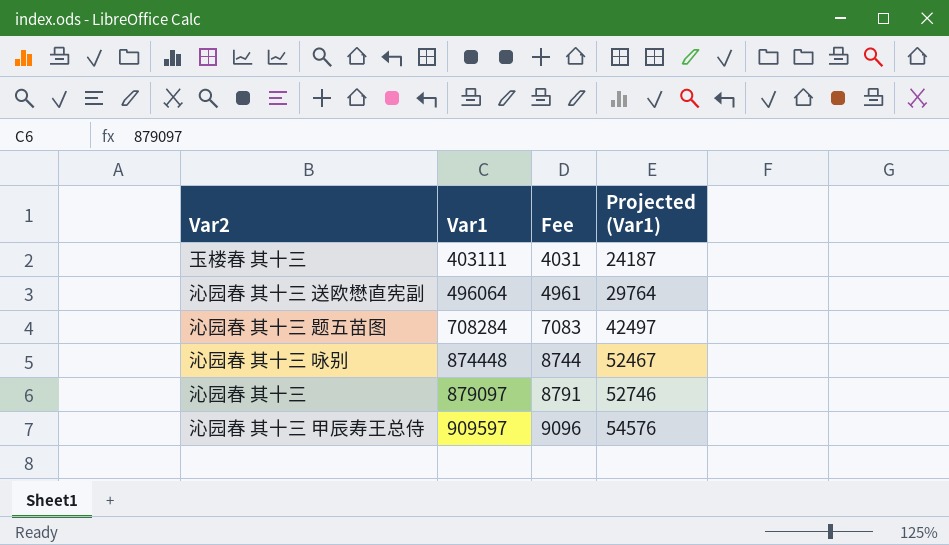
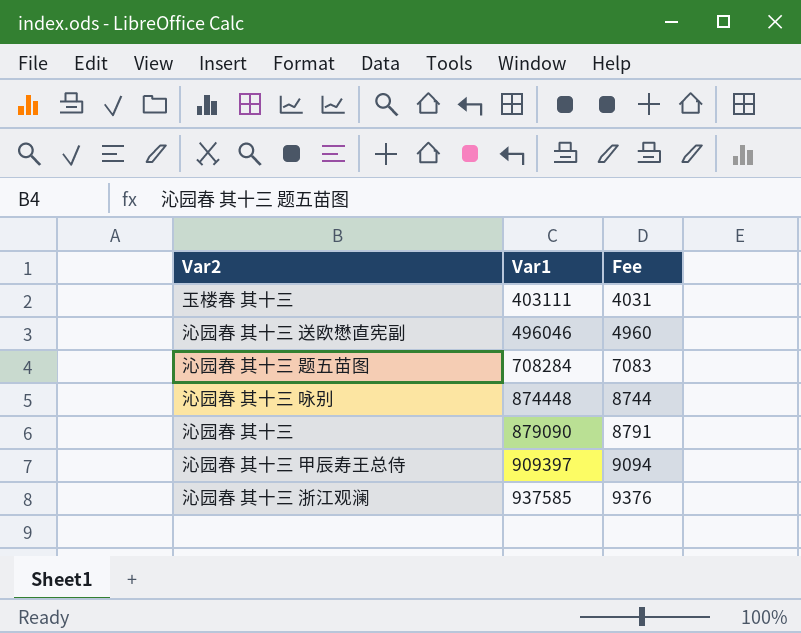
column Projected (Var1) | formula: [Var1] * 0.06 -> none
沁园春 其十三 送欧懋直宪副 | Var1: 496064 -> 496046
沁园春 其十三 送欧懋直宪副 | Fee: 4961 -> 4960
沁园春 其十三 | Var1: 879097 -> 879090
沁园春 其十三 甲辰寿王总侍 | Var1: 909597 -> 909397
沁园春 其十三 甲辰寿王总侍 | Fee: 9096 -> 9094
row 沁园春 其十三 浙江观澜: none -> 937585 | 9376

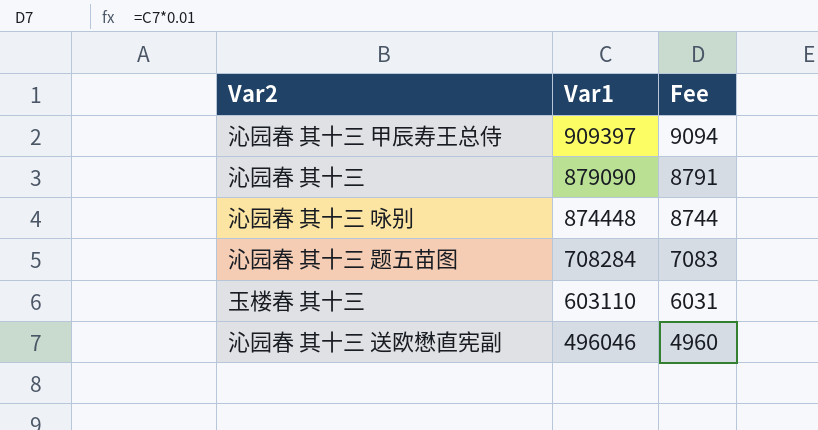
row order: Var1 ascending -> Var1 descending
row 沁园春 其十三 浙江观澜: 937585 | 9376 -> none
玉楼春 其十三 | Var1: 403111 -> 603110
玉楼春 其十三 | Fee: 4031 -> 6031

